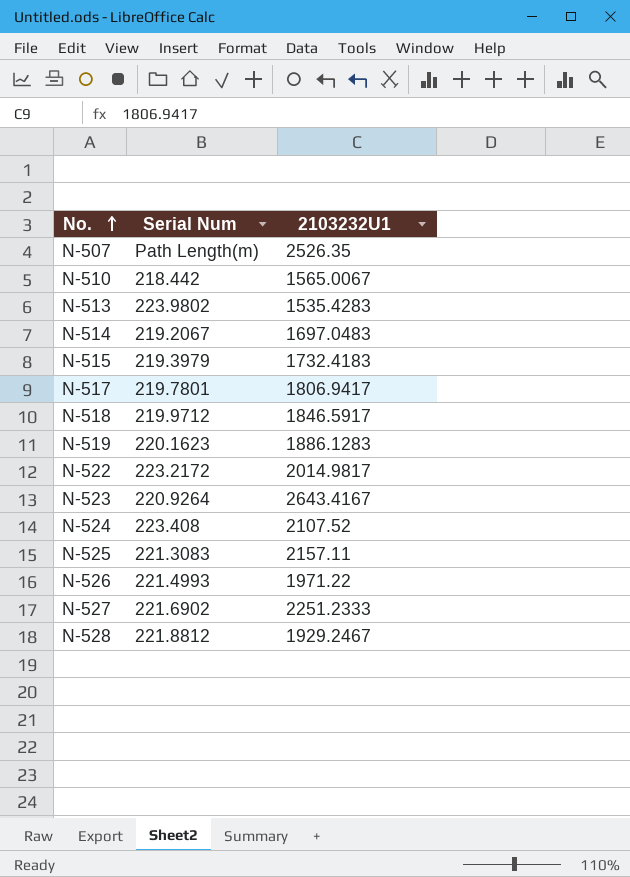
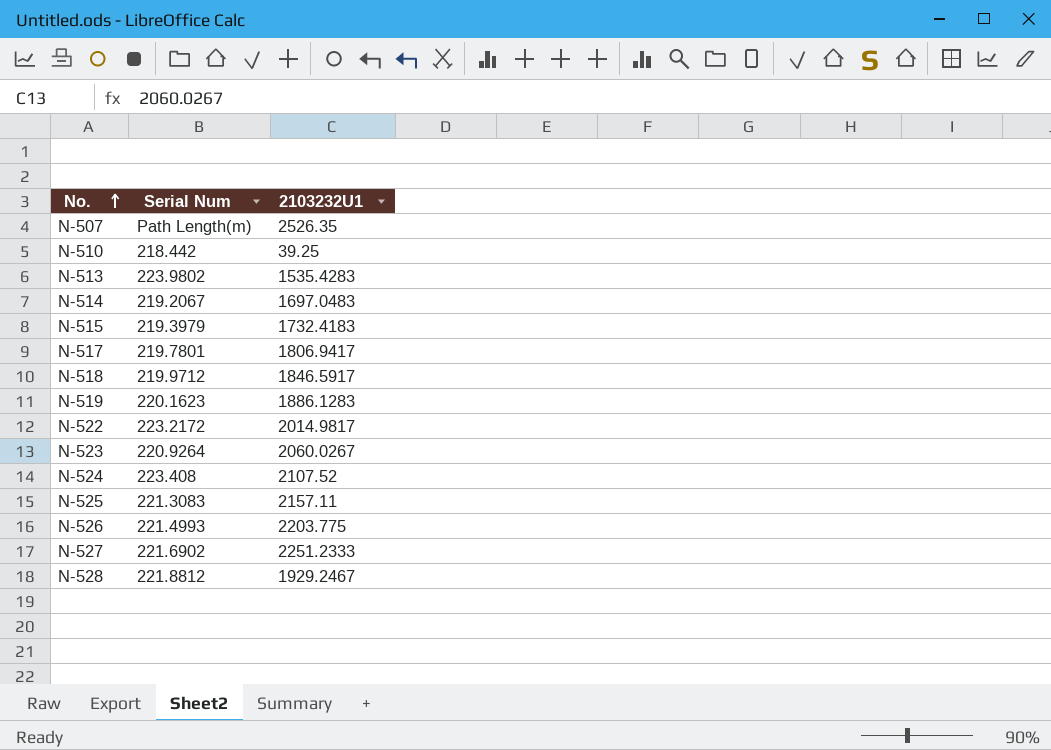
N-510 | 2103232U1: 1565.0067 -> 39.25
N-523 | 2103232U1: 2643.4167 -> 2060.0267
N-526 | 2103232U1: 1971.22 -> 2203.775

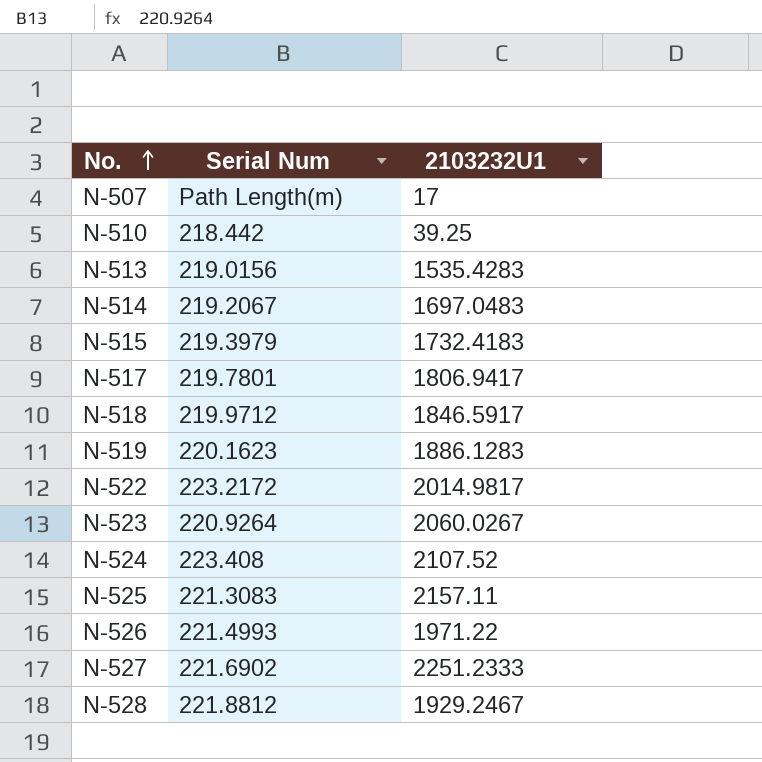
N-507 | 2103232U1: 2526.35 -> 17
N-513 | Serial Num: 223.9802 -> 219.0156
N-526 | 2103232U1: 2203.775 -> 1971.22

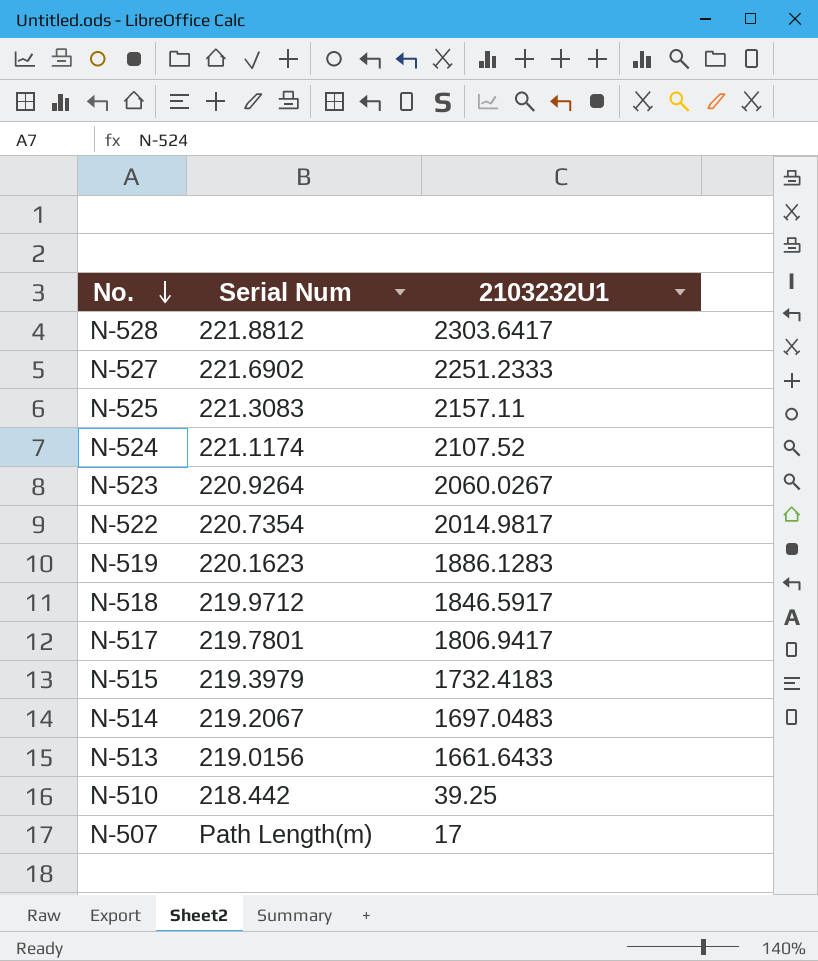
row order: No. ascending -> No. descending
row N-526: 221.4993 | 1971.22 -> none
N-528 | 2103232U1: 1929.2467 -> 2303.6417
N-524 | Serial Num: 223.408 -> 221.1174
N-522 | Serial Num: 223.2172 -> 220.7354
N-513 | 2103232U1: 1535.4283 -> 1661.6433

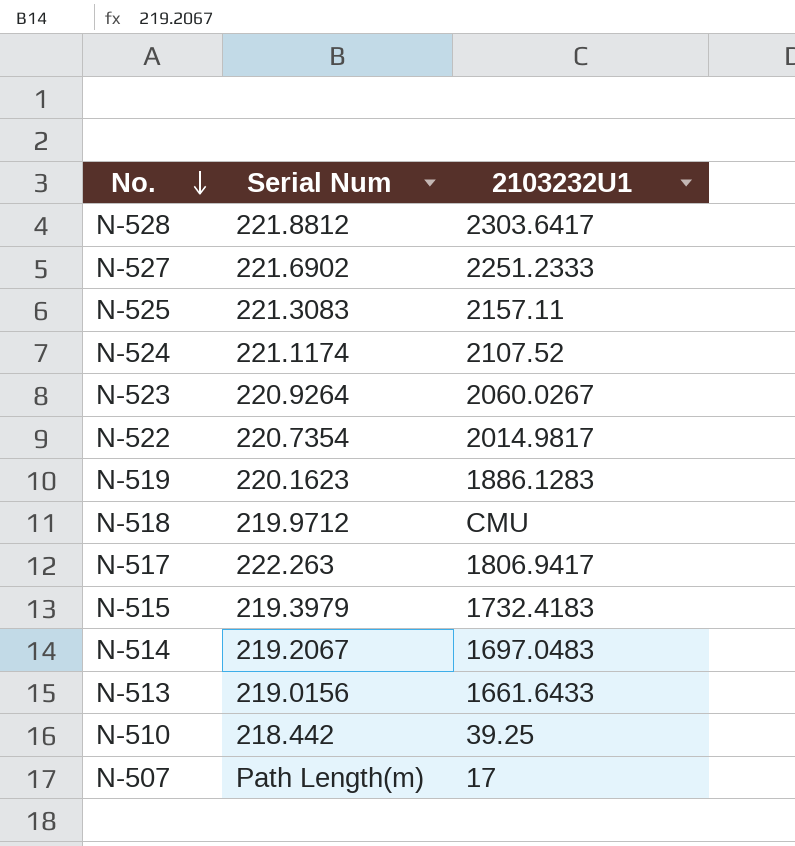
N-518 | 2103232U1: 1846.5917 -> CMU
N-517 | Serial Num: 219.7801 -> 222.263

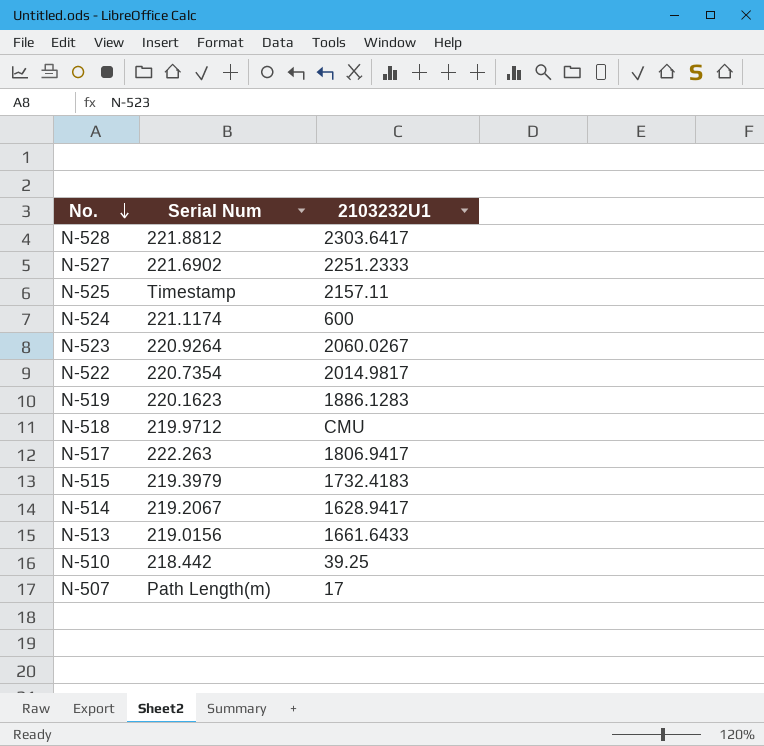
N-525 | Serial Num: 221.3083 -> Timestamp
N-524 | 2103232U1: 2107.52 -> 600
N-514 | 2103232U1: 1697.0483 -> 1628.9417

